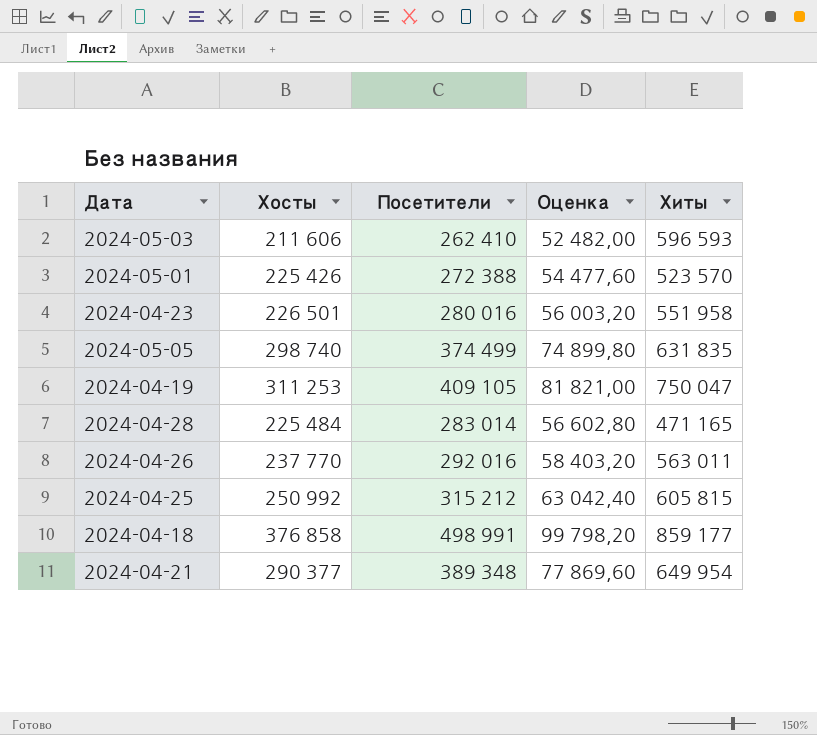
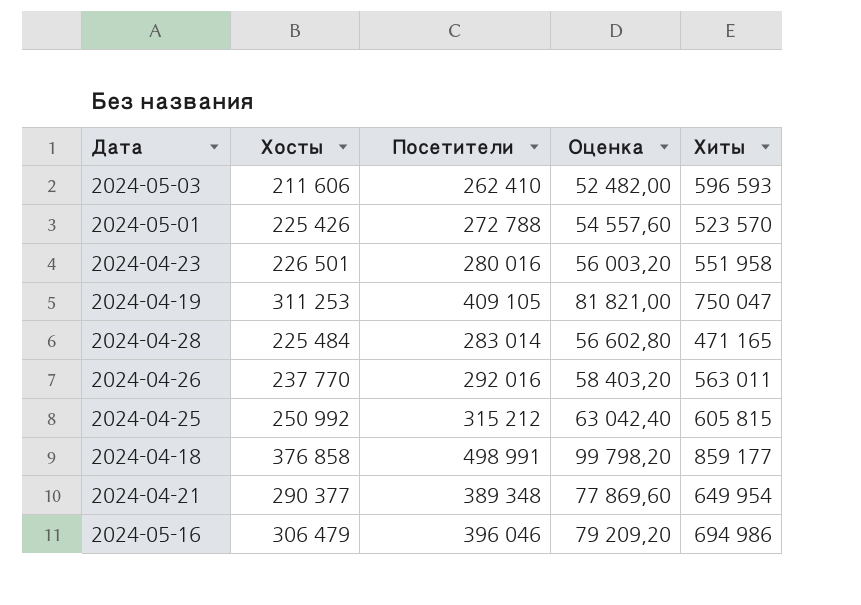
row 2024-05-05: 298 740 | 374 499 | 74 899,80 | 631 835 -> none
2024-05-01 | Посетители: 272 388 -> 272 788
2024-05-01 | Оценка: 54 477,60 -> 54 557,60
row 2024-05-16: none -> 306 479 | 396 046 | 79 209,20 | 694 986

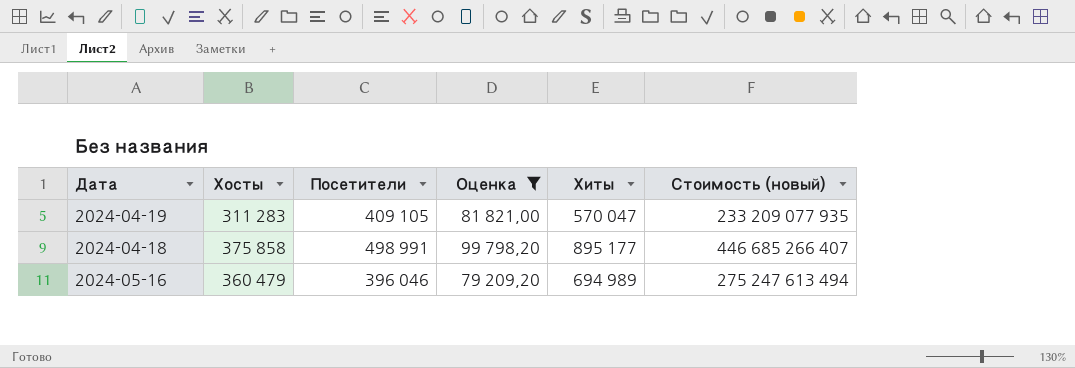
filter: none -> Оценка >= 79 209,20
column Стоимость (новый) | formula: none -> [Посетители] * [Хиты]
2024-04-19 | Хосты: 311 253 -> 311 283
2024-04-19 | Хиты: 750 047 -> 570 047
2024-04-18 | Хосты: 376 858 -> 375 858
2024-04-18 | Хиты: 859 177 -> 895 177
2024-05-16 | Хосты: 306 479 -> 360 479
2024-05-16 | Хиты: 694 986 -> 694 989

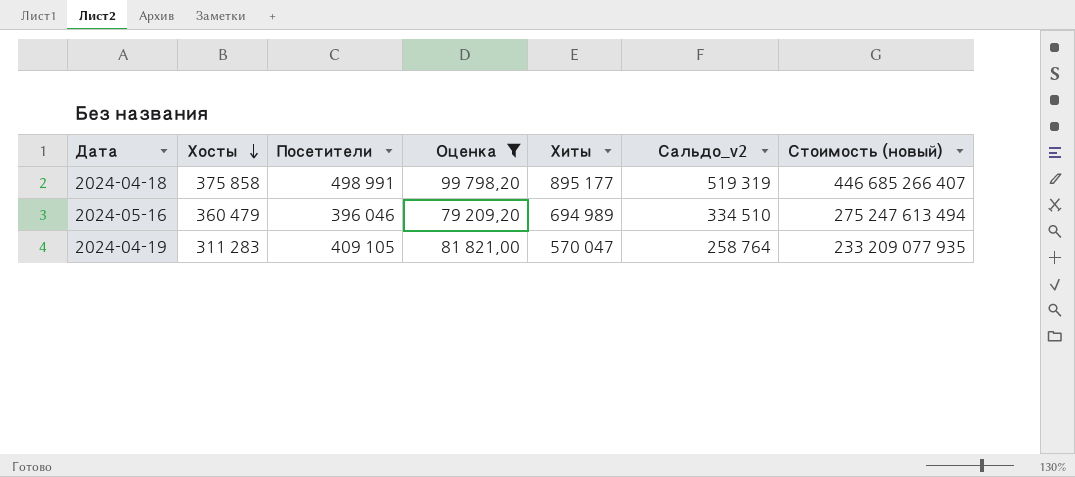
row order: none -> Хосты descending
column Сальдо_v2 | formula: none -> [Хиты] - [Хосты]

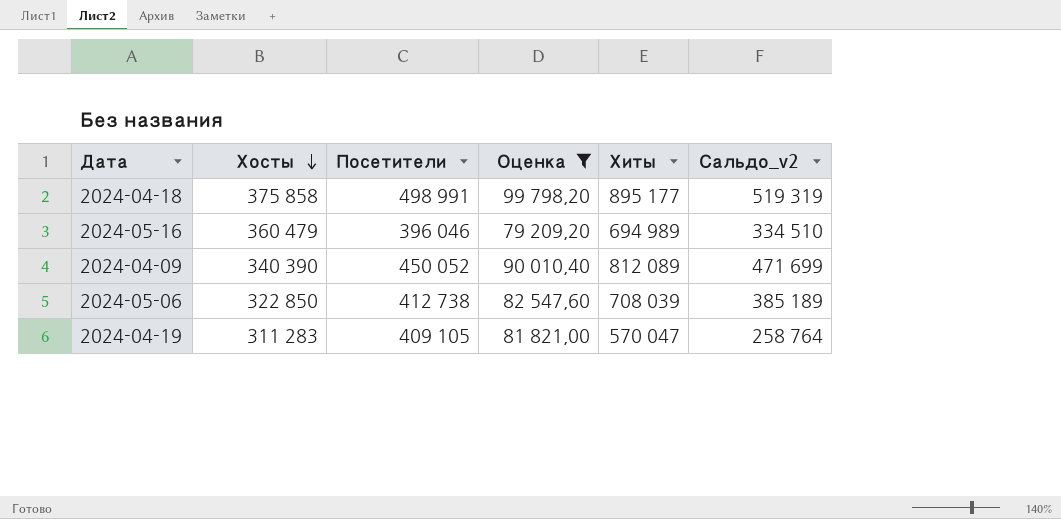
column Стоимость (новый) | formula: [Посетители] * [Хиты] -> none
row 2024-04-09: none -> 340 390 | 450 052 | 90 010,40 | 812 089 | 471 699
row 2024-05-06: none -> 322 850 | 412 738 | 82 547,60 | 708 039 | 385 189

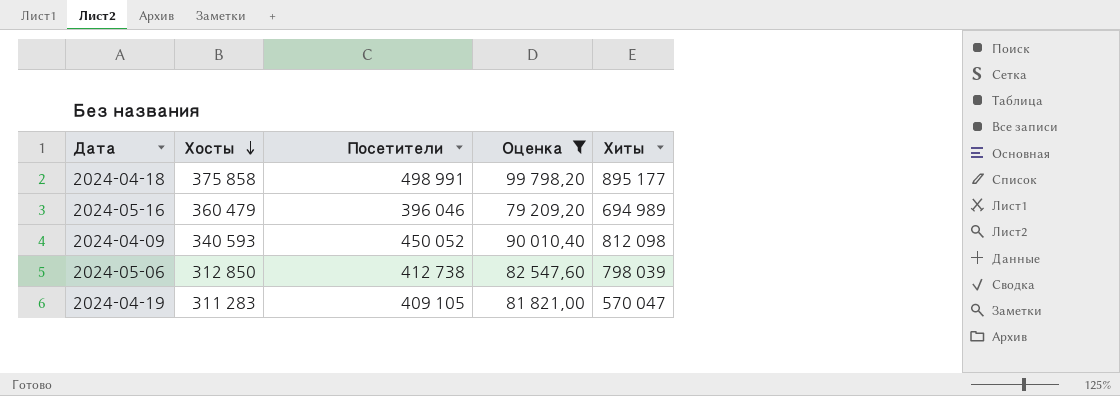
column Сальдо_v2 | formula: [Хиты] - [Хосты] -> none
2024-04-09 | Хосты: 340 390 -> 340 593
2024-04-09 | Хиты: 812 089 -> 812 098
2024-05-06 | Хосты: 322 850 -> 312 850
2024-05-06 | Хиты: 708 039 -> 798 039

